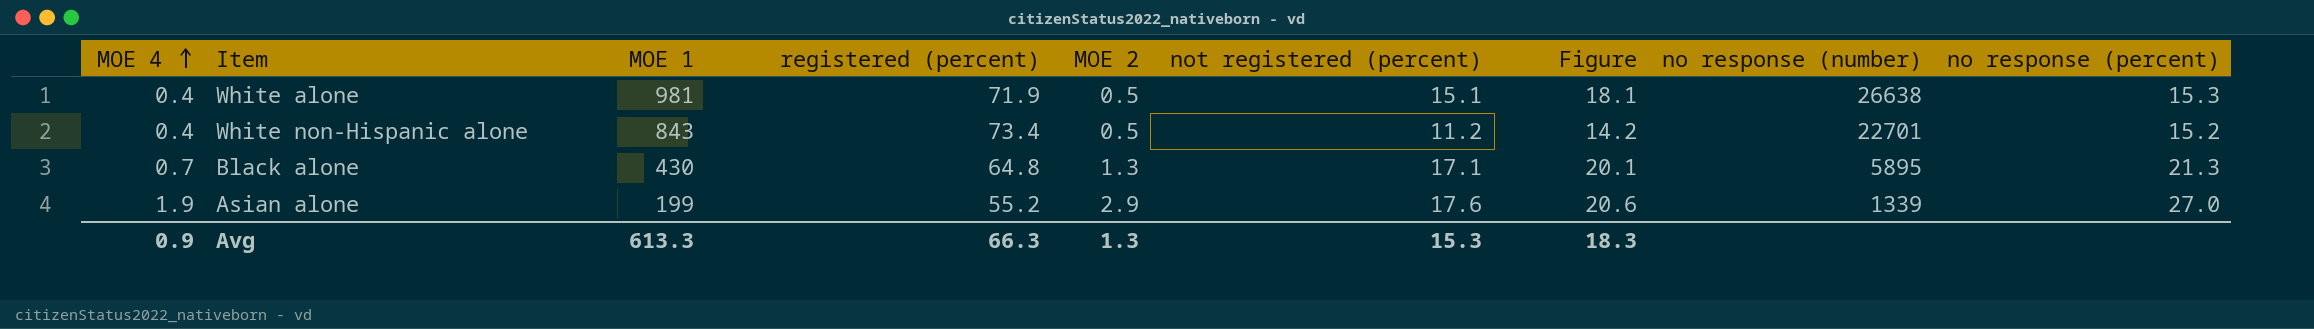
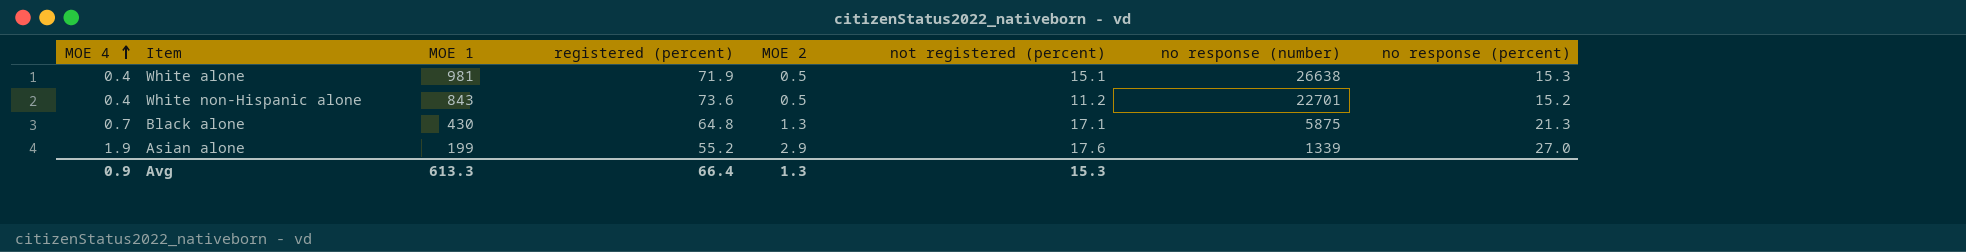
column Figure | formula: [not registered (percent)] + 3 -> none
White non-Hispanic alone | registered (percent): 73.4 -> 73.6
Black alone | no response (number): 5895 -> 5875
Avg | registered (percent): 66.3 -> 66.4

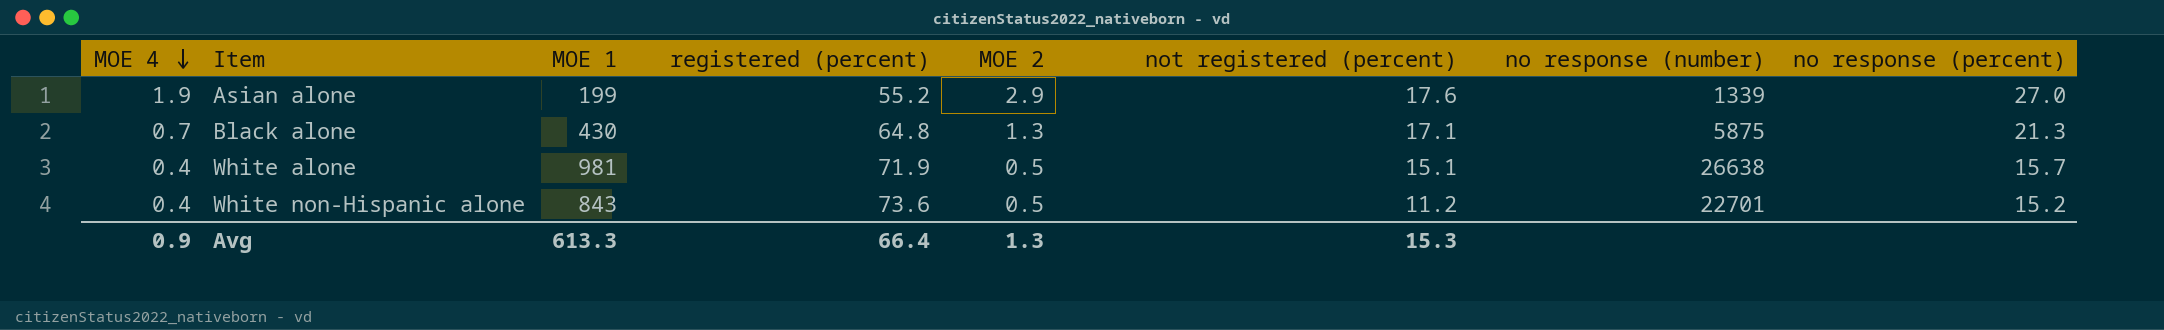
row order: MOE 4 ascending -> MOE 4 descending
White alone | no response (percent): 15.3 -> 15.7

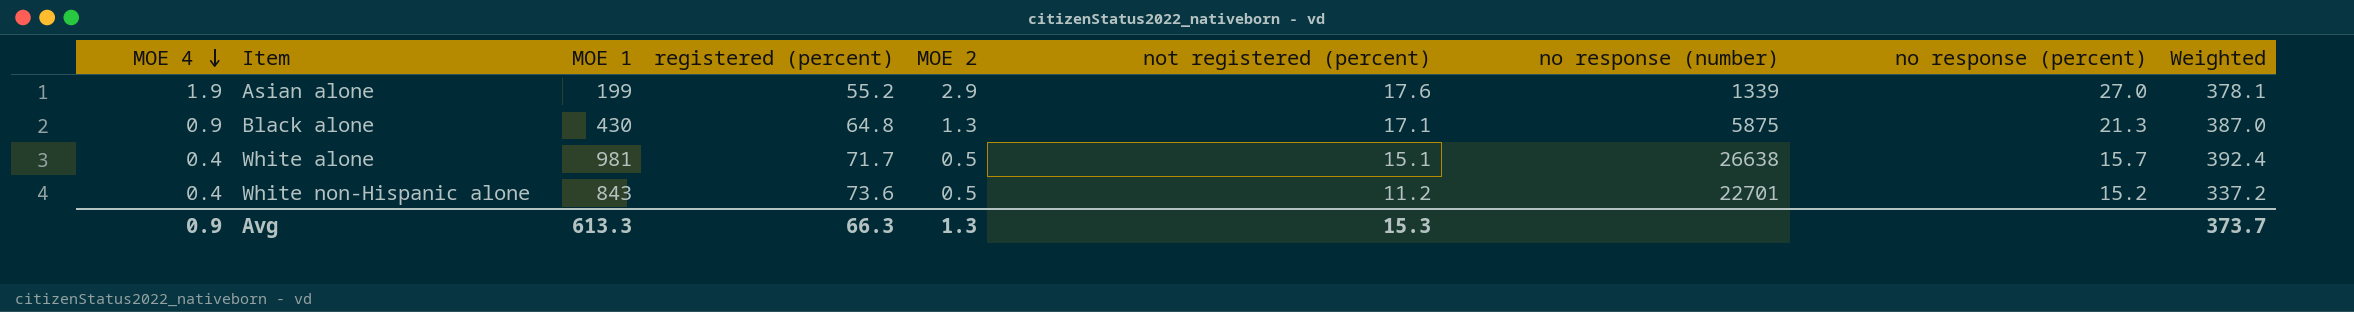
column Weighted | formula: none -> [MOE 4] * [MOE 1]
Black alone | MOE 4: 0.7 -> 0.9
White alone | registered (percent): 71.9 -> 71.7
Avg | registered (percent): 66.4 -> 66.3

